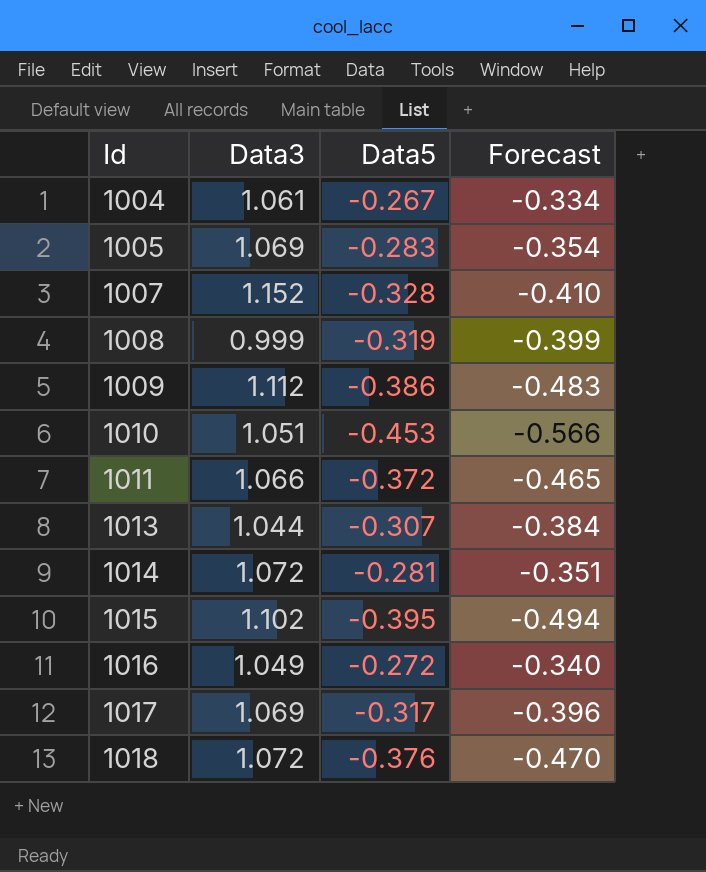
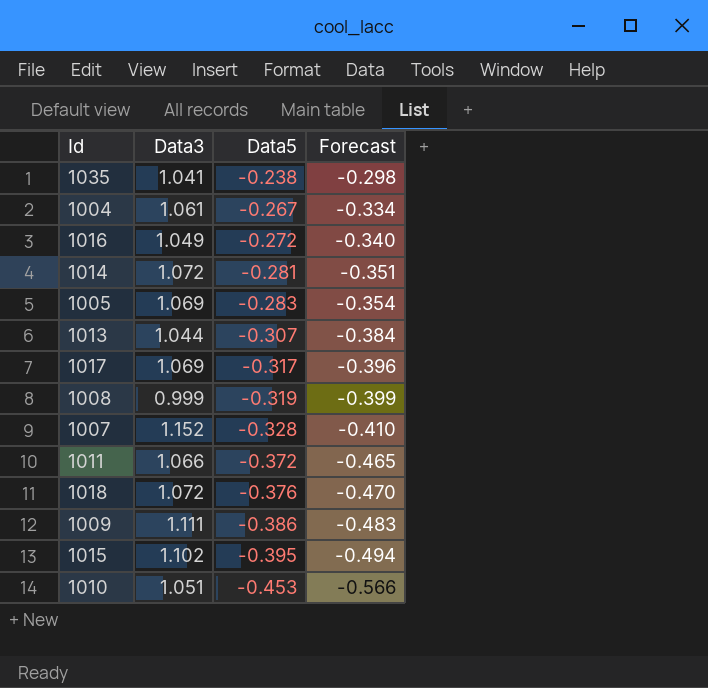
row order: Id ascending -> Data5 descending
row 1035: none -> 1.041 | -0.238 | -0.298
1009 | Data3: 1.112 -> 1.111

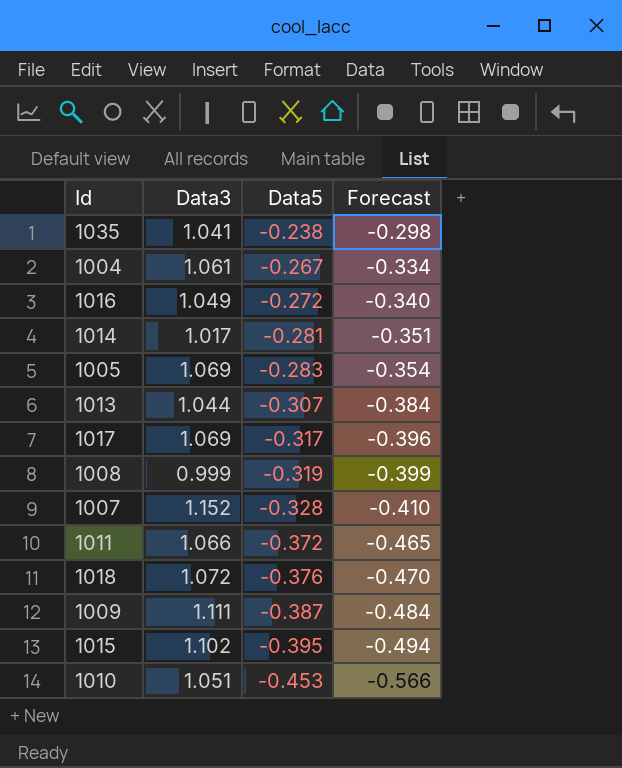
1014 | Data3: 1.072 -> 1.017
1009 | Data5: -0.386 -> -0.387
1009 | Forecast: -0.483 -> -0.484

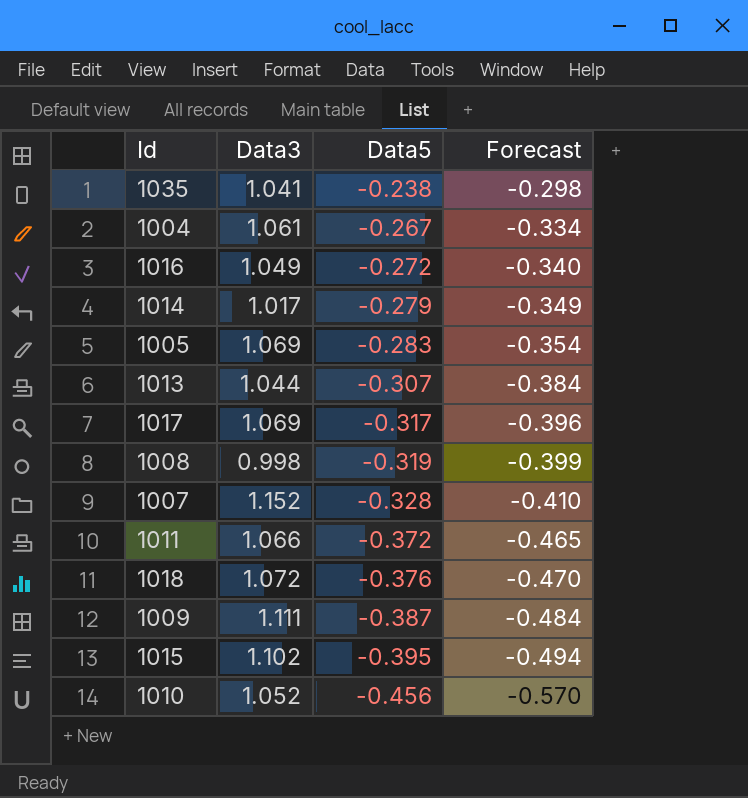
1014 | Data5: -0.281 -> -0.279
1014 | Forecast: -0.351 -> -0.349
1008 | Data3: 0.999 -> 0.998
1010 | Data3: 1.051 -> 1.052
1010 | Data5: -0.453 -> -0.456
1010 | Forecast: -0.566 -> -0.570

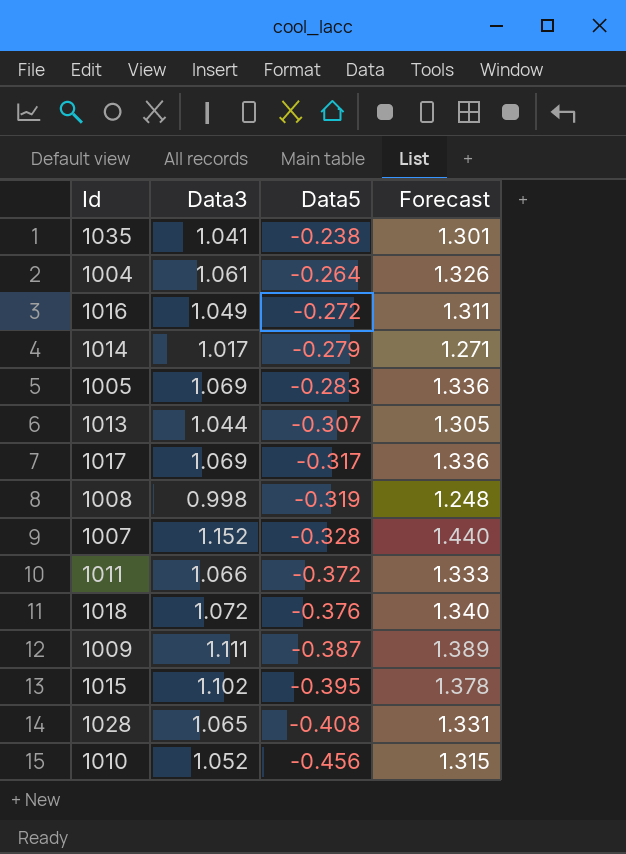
column Forecast | formula: [Data5] * 1.25 -> [Data3] * 1.25
1004 | Data5: -0.267 -> -0.264
row 1028: none -> 1.065 | -0.408 | 1.331

